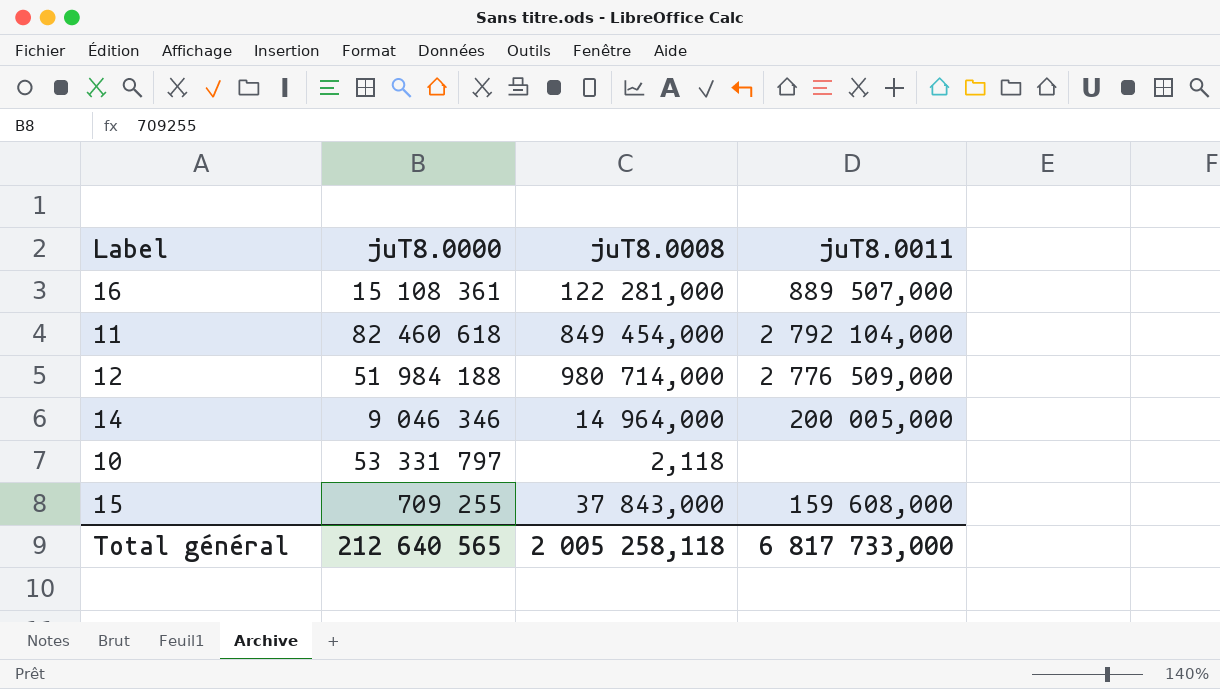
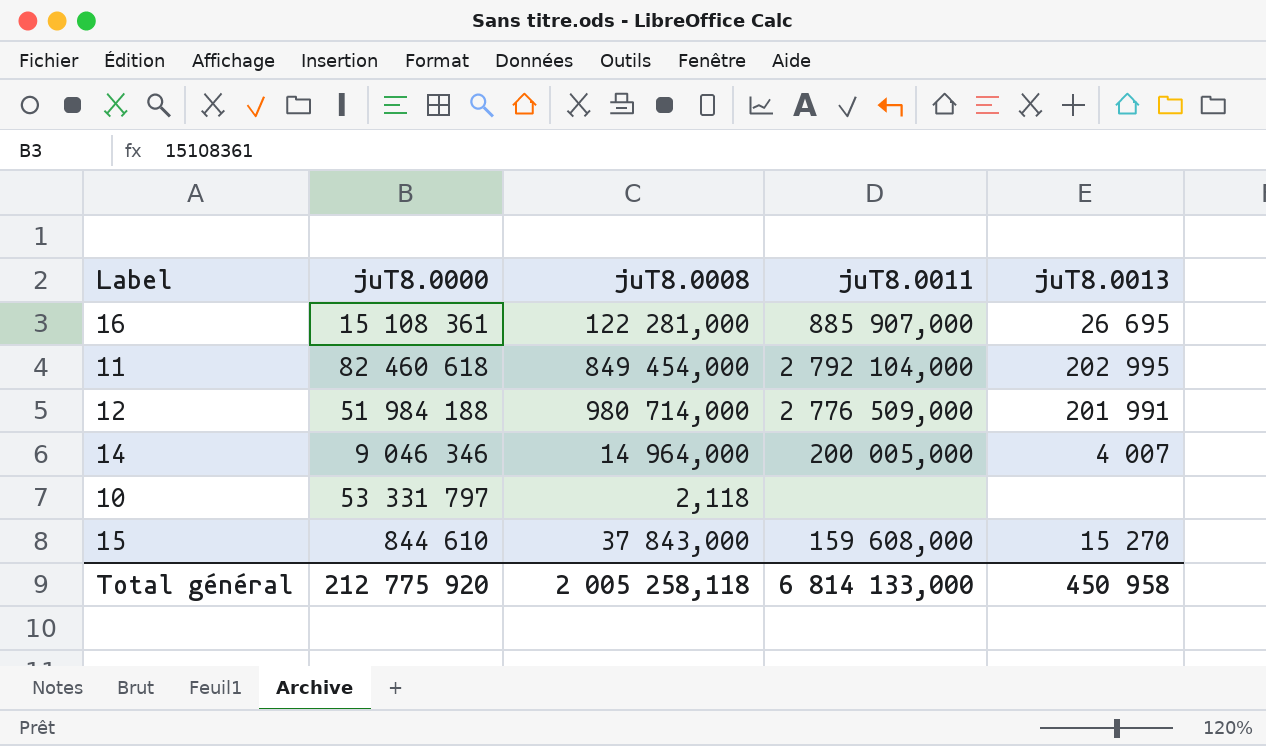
column juT8.0013 | position: none -> 5
16 | juT8.0011: 889 507,000 -> 885 907,000
15 | juT8.0000: 709 255 -> 844 610
Total général | juT8.0000: 212 640 565 -> 212 775 920
Total général | juT8.0011: 6 817 733,000 -> 6 814 133,000

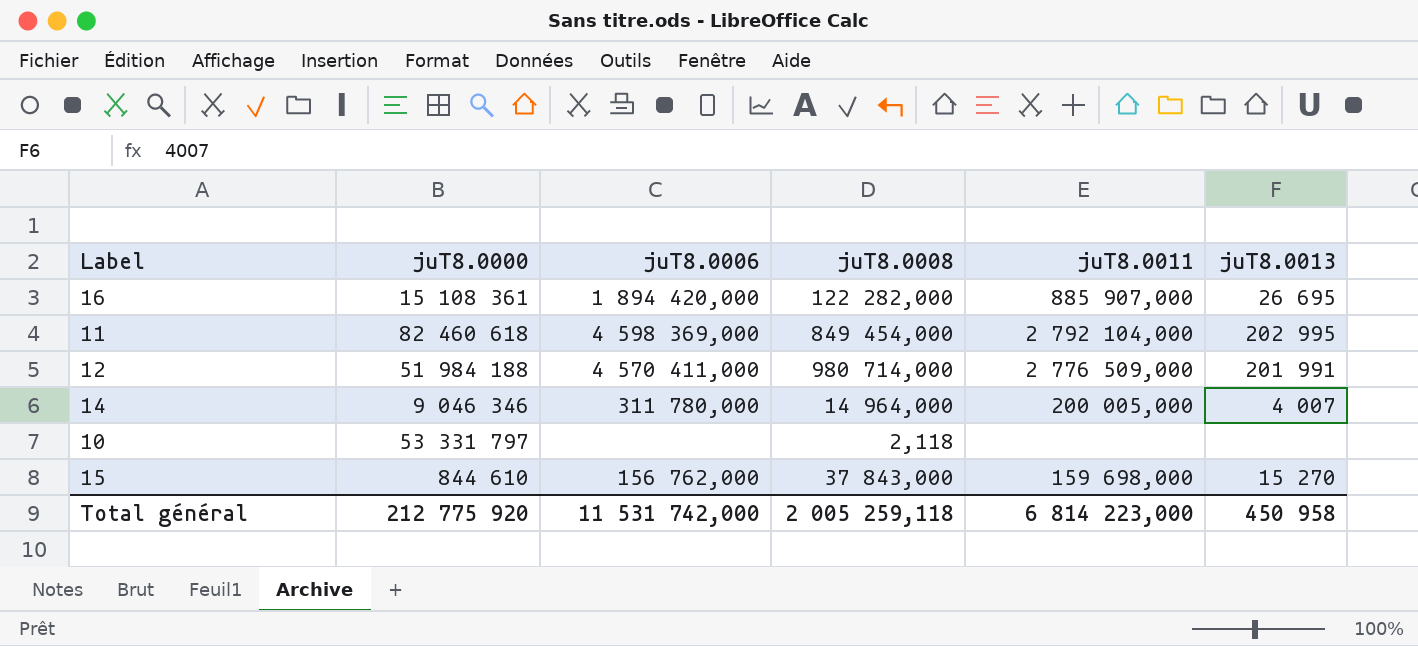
column juT8.0006 | position: none -> 3
16 | juT8.0008: 122 281,000 -> 122 282,000
15 | juT8.0011: 159 608,000 -> 159 698,000
Total général | juT8.0008: 2 005 258,118 -> 2 005 259,118
Total général | juT8.0011: 6 814 133,000 -> 6 814 223,000

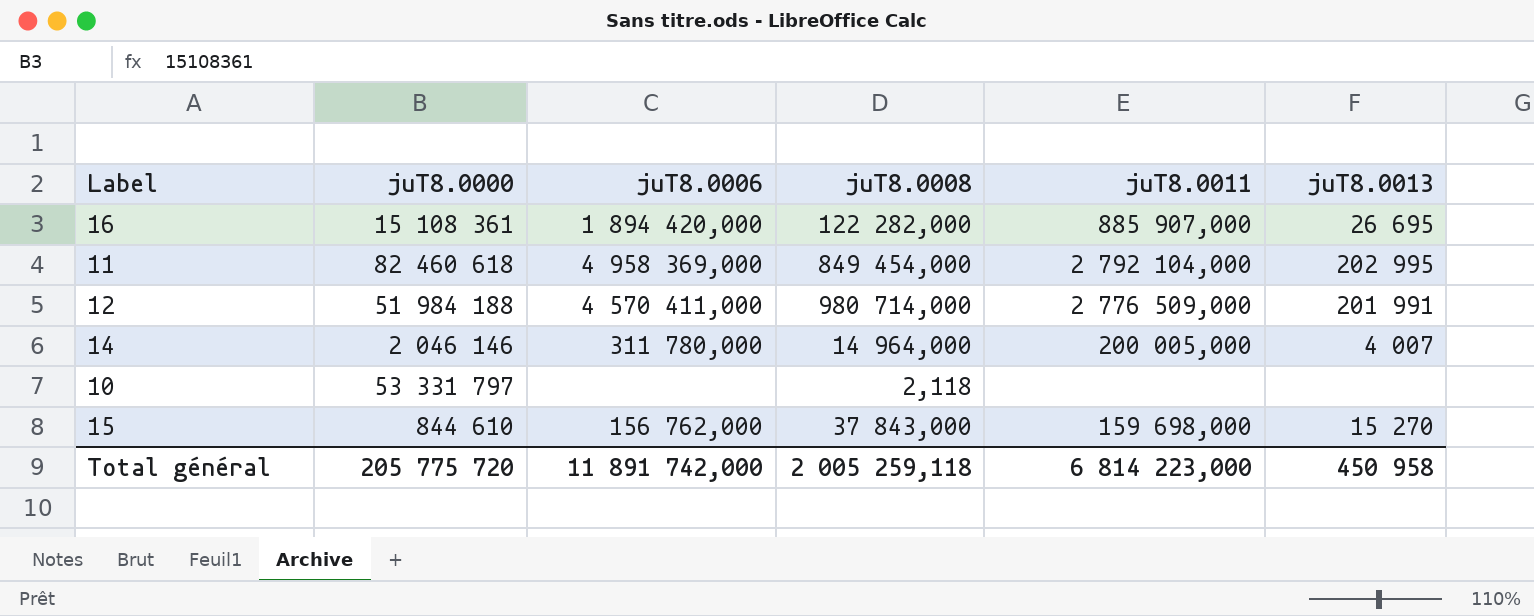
11 | juT8.0006: 4 598 369,000 -> 4 958 369,000
14 | juT8.0000: 9 046 346 -> 2 046 146
Total général | juT8.0000: 212 775 920 -> 205 775 720
Total général | juT8.0006: 11 531 742,000 -> 11 891 742,000

